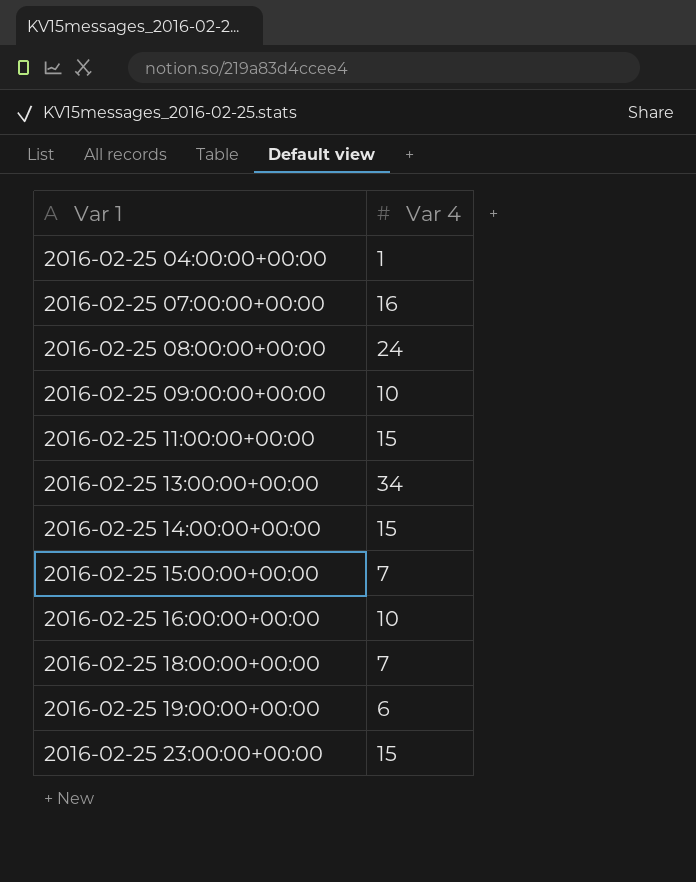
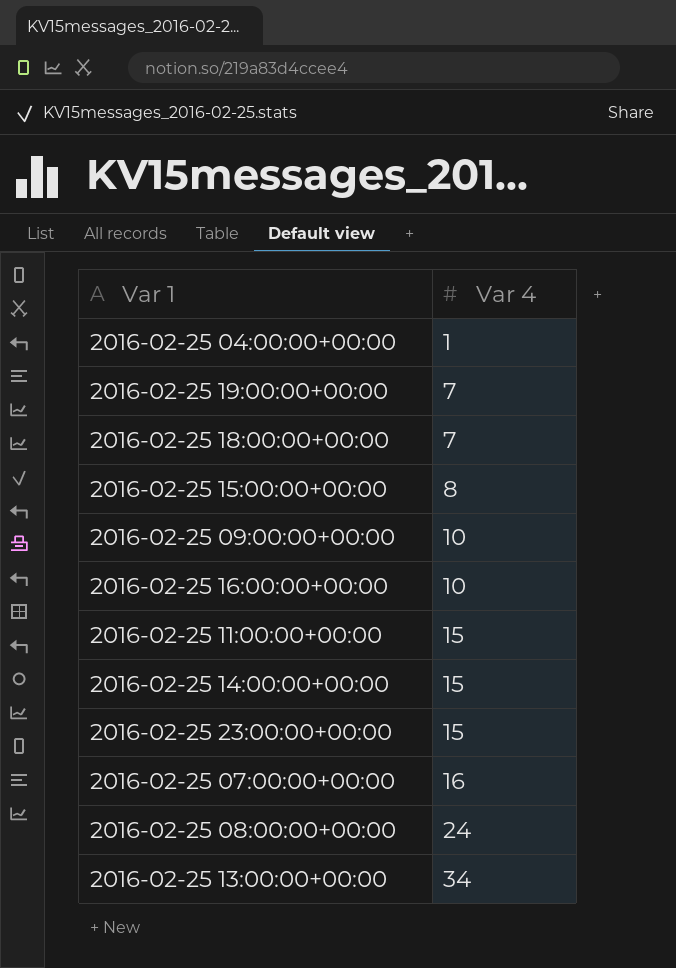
row order: Var 1 ascending -> Var 4 ascending
2016-02-25 19:00:00+00:00 | Var 4: 6 -> 7
2016-02-25 15:00:00+00:00 | Var 4: 7 -> 8

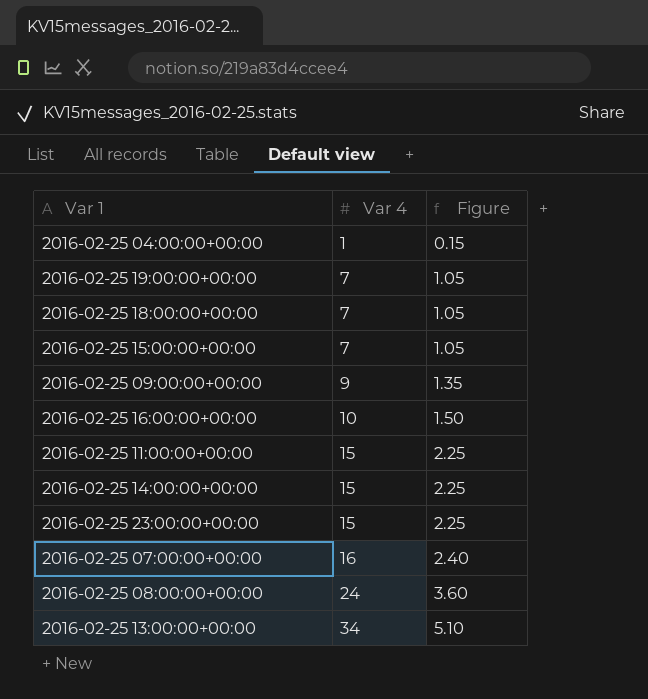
column Figure | formula: none -> [Var 4] * 0.15
2016-02-25 15:00:00+00:00 | Var 4: 8 -> 7
2016-02-25 09:00:00+00:00 | Var 4: 10 -> 9

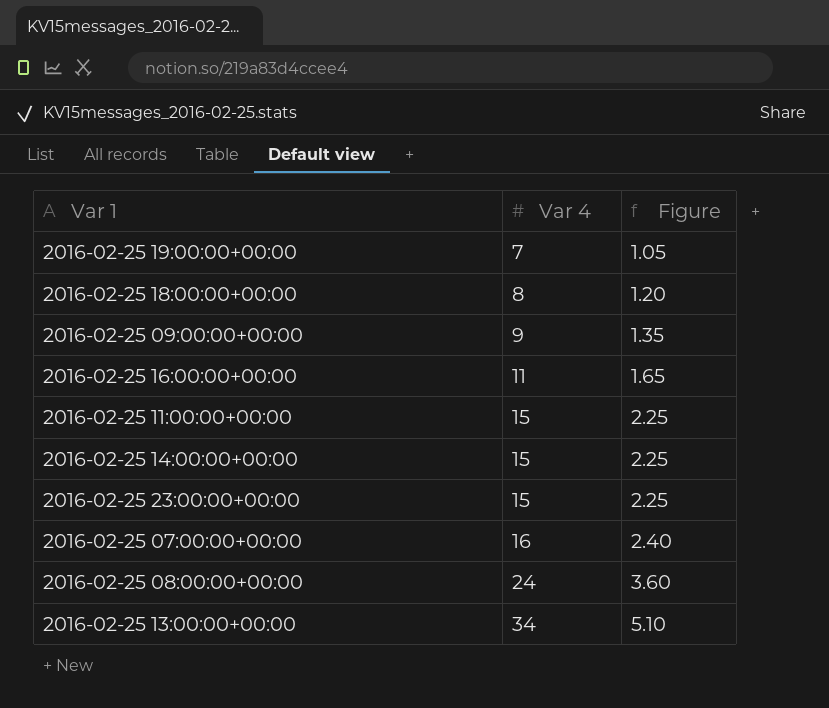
row 2016-02-25 04:00:00+00:00: 1 | 0.15 -> none
row 2016-02-25 15:00:00+00:00: 7 | 1.05 -> none
2016-02-25 18:00:00+00:00 | Var 4: 7 -> 8
2016-02-25 18:00:00+00:00 | Figure: 1.05 -> 1.20
2016-02-25 16:00:00+00:00 | Var 4: 10 -> 11
2016-02-25 16:00:00+00:00 | Figure: 1.50 -> 1.65

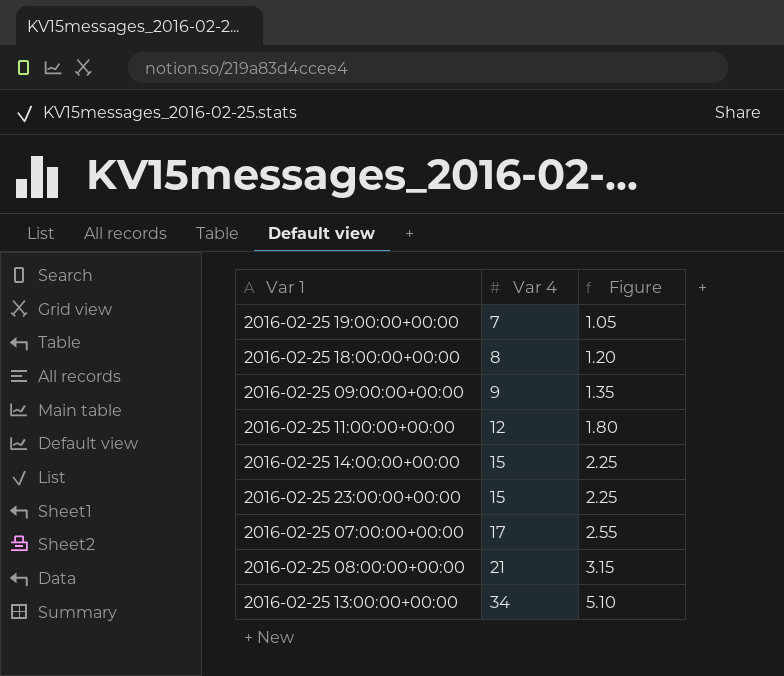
row 2016-02-25 16:00:00+00:00: 11 | 1.65 -> none
2016-02-25 11:00:00+00:00 | Var 4: 15 -> 12
2016-02-25 11:00:00+00:00 | Figure: 2.25 -> 1.80
2016-02-25 07:00:00+00:00 | Var 4: 16 -> 17
2016-02-25 07:00:00+00:00 | Figure: 2.40 -> 2.55
2016-02-25 08:00:00+00:00 | Var 4: 24 -> 21
2016-02-25 08:00:00+00:00 | Figure: 3.60 -> 3.15

